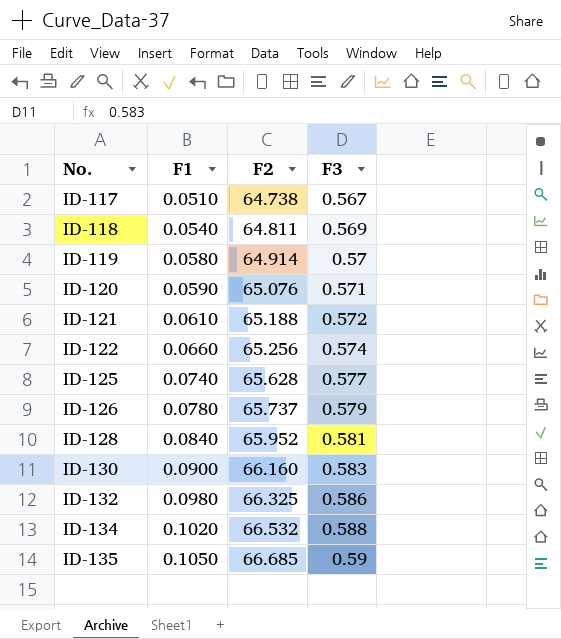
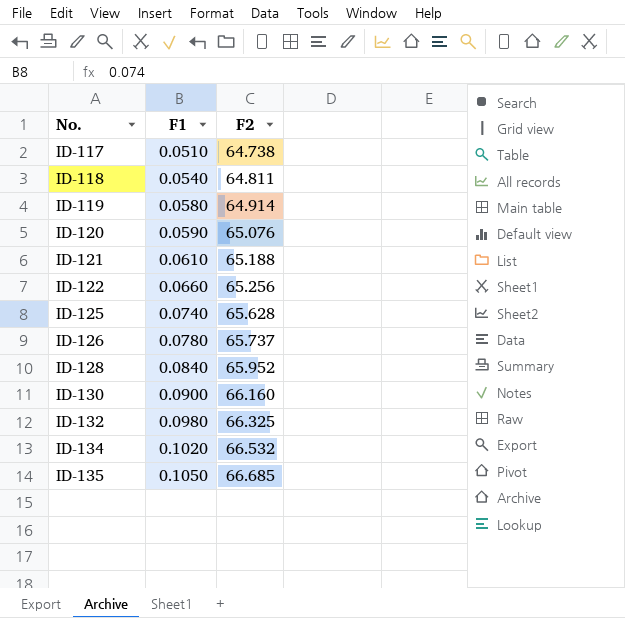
column F3 | position: 4 -> none

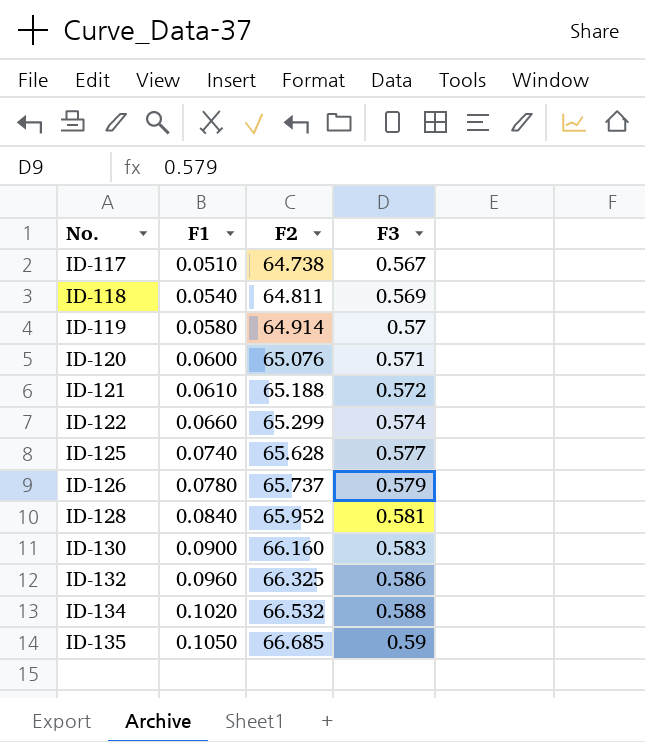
column F3 | position: none -> 4
ID-120 | F1: 0.0590 -> 0.0600
ID-122 | F2: 65.256 -> 65.299
ID-132 | F1: 0.0980 -> 0.0960

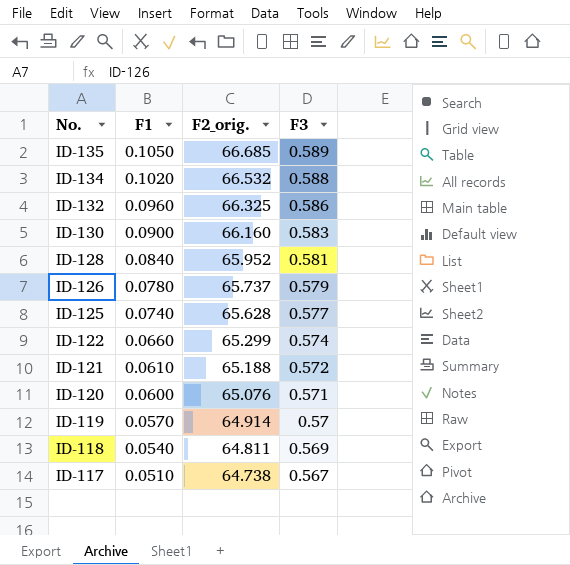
row order: No. ascending -> No. descending
column name: F2 -> F2_orig.
ID-135 | F3: 0.59 -> 0.589
ID-119 | F1: 0.0580 -> 0.0570

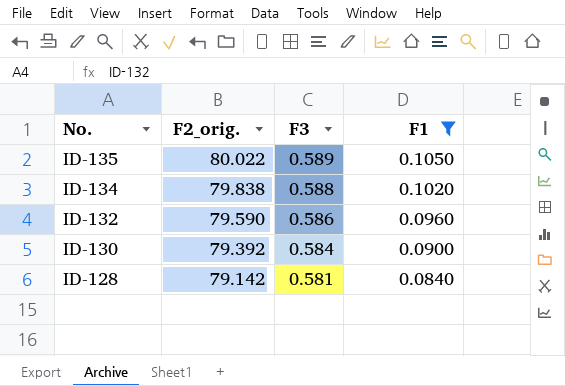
filter: none -> F1 >= 0.0840
column F1 | position: 2 -> 4
ID-135 | F2_orig.: 66.685 -> 80.022
ID-134 | F2_orig.: 66.532 -> 79.838
ID-132 | F2_orig.: 66.325 -> 79.590
ID-130 | F2_orig.: 66.160 -> 79.392
ID-130 | F3: 0.583 -> 0.584
ID-128 | F2_orig.: 65.952 -> 79.142

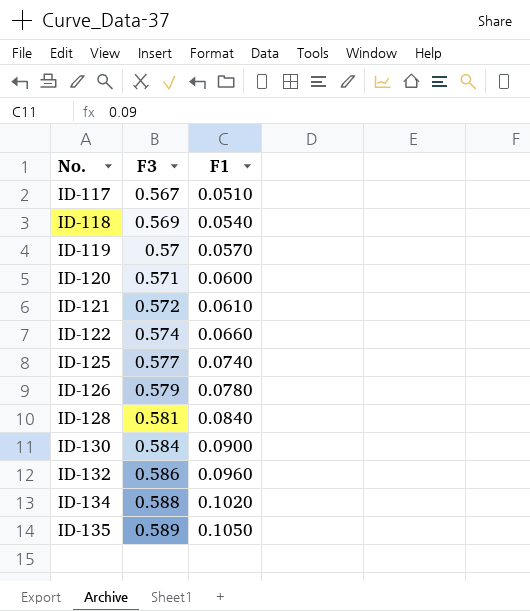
filter: F1 >= 0.0840 -> none
row order: No. descending -> No. ascending
column F2_orig. | position: 2 -> none

